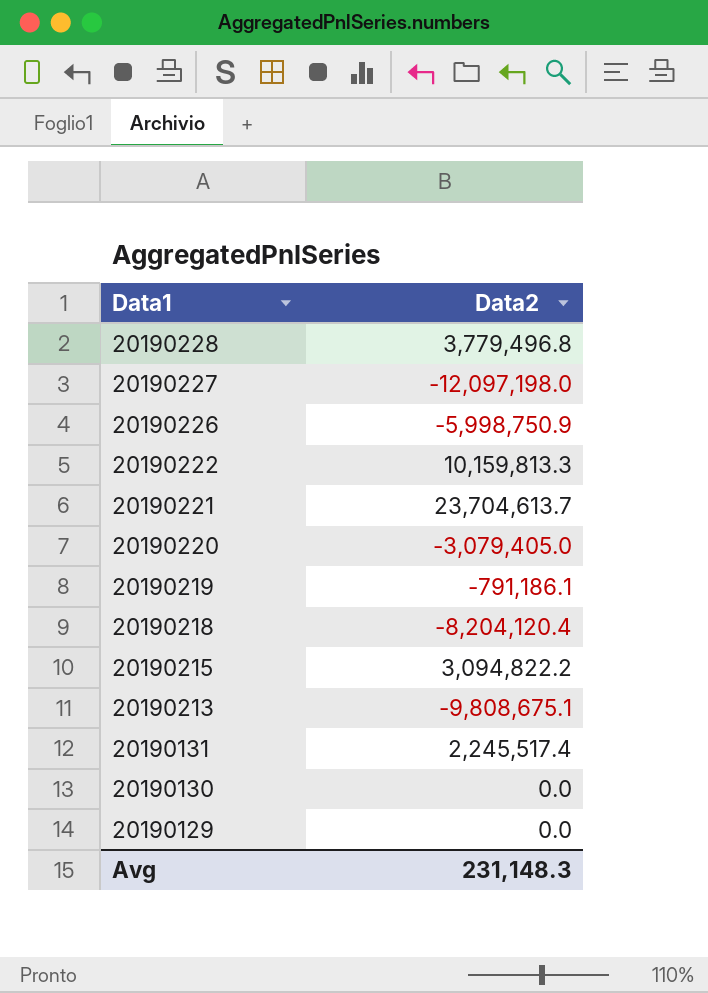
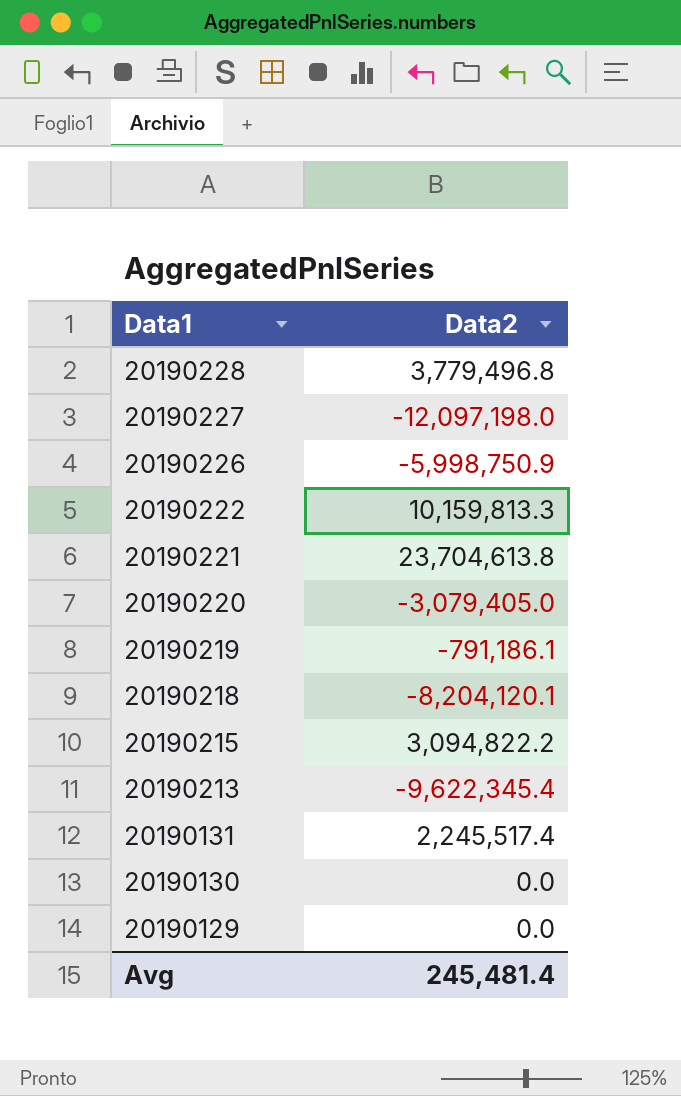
20190221 | Data2: 23,704,613.7 -> 23,704,613.8
20190218 | Data2: -8,204,120.4 -> -8,204,120.1
20190213 | Data2: -9,808,675.1 -> -9,622,345.4
Avg | Data2: 231,148.3 -> 245,481.4

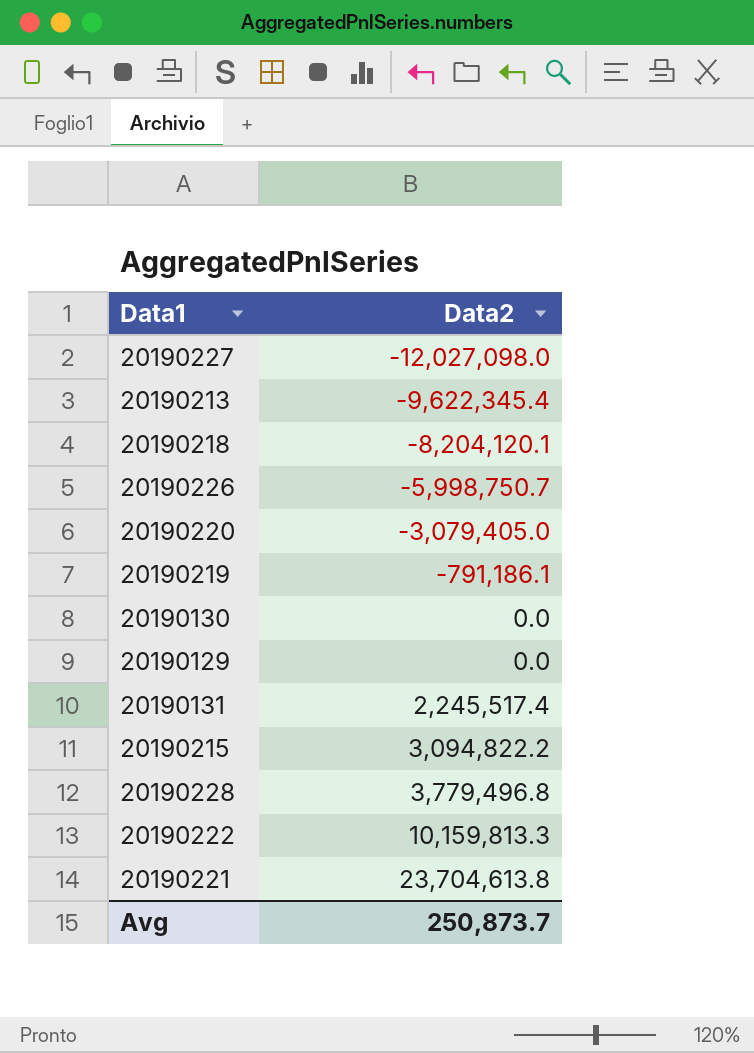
row order: Data1 descending -> Data2 ascending
20190227 | Data2: -12,097,198.0 -> -12,027,098.0
20190226 | Data2: -5,998,750.9 -> -5,998,750.7
Avg | Data2: 245,481.4 -> 250,873.7

